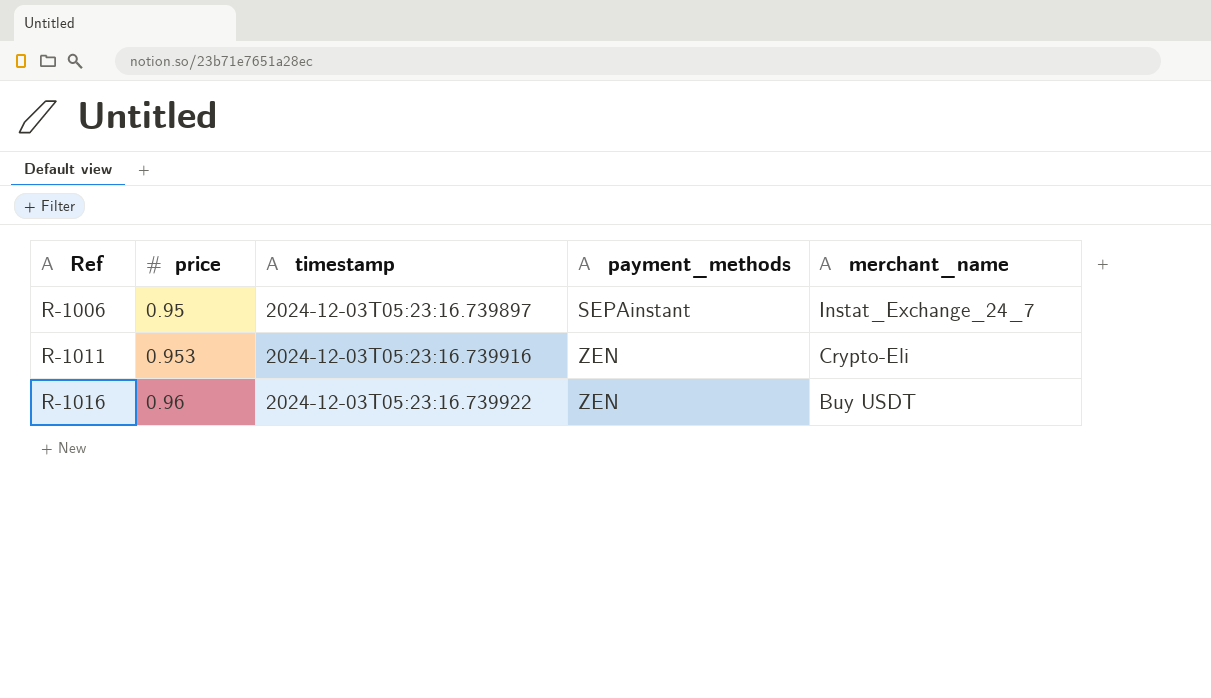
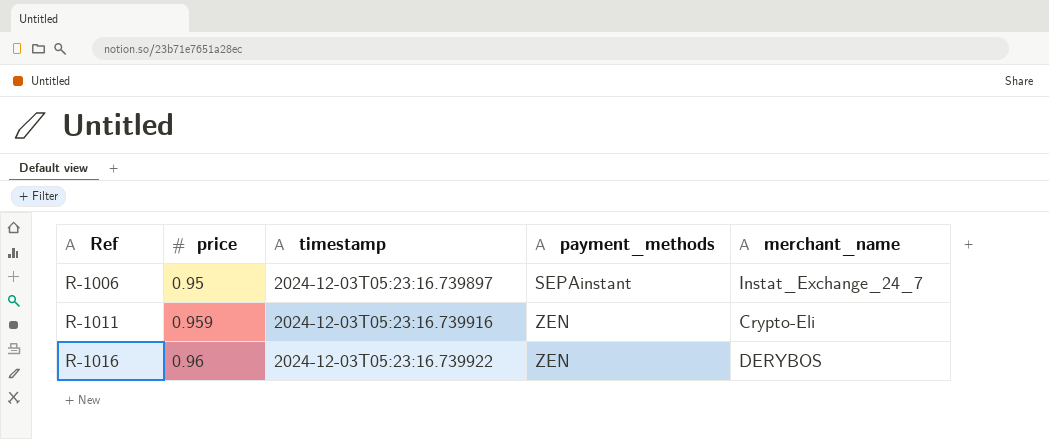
R-1011 | price: 0.953 -> 0.959
R-1016 | merchant_name: Buy USDT -> DERYBOS

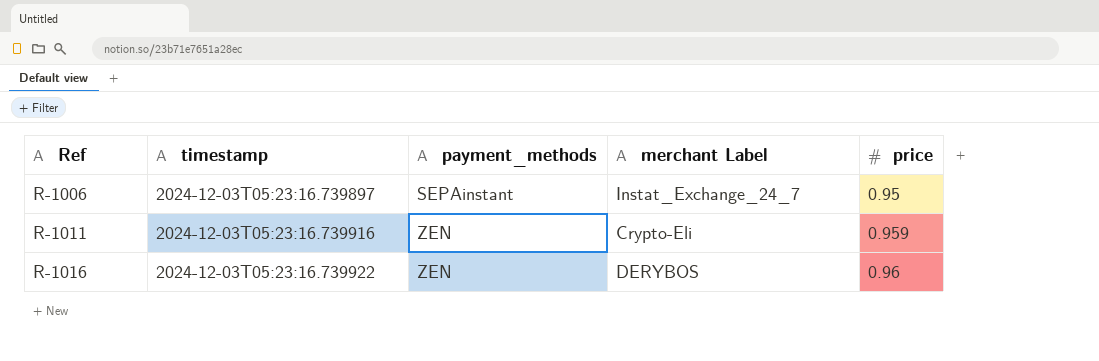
column name: merchant_name -> merchant Label
column price | position: 2 -> 5

